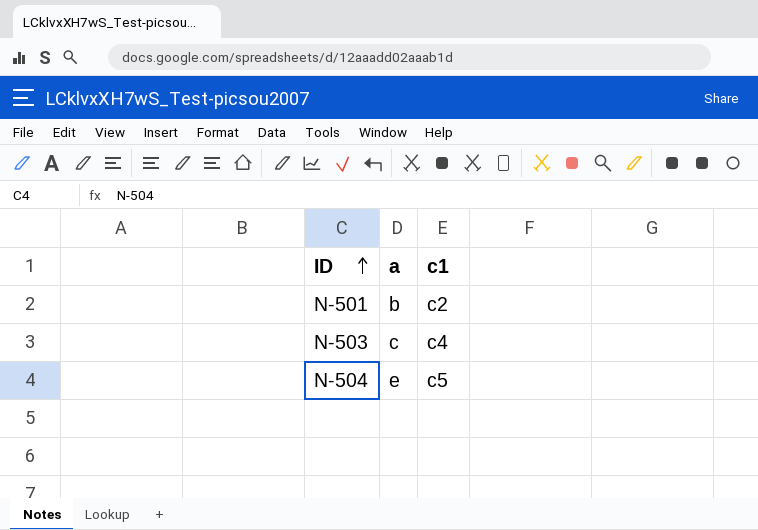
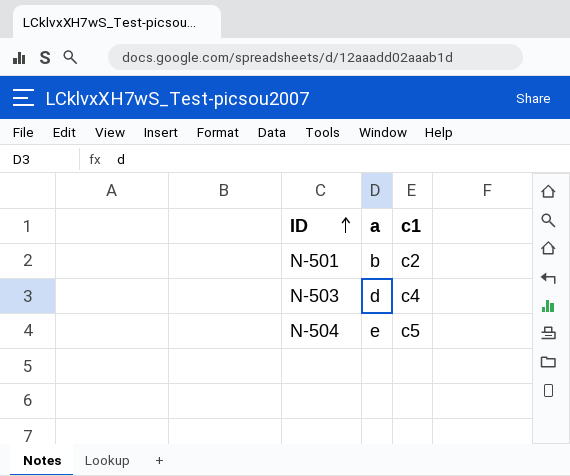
N-503 | a: c -> d

